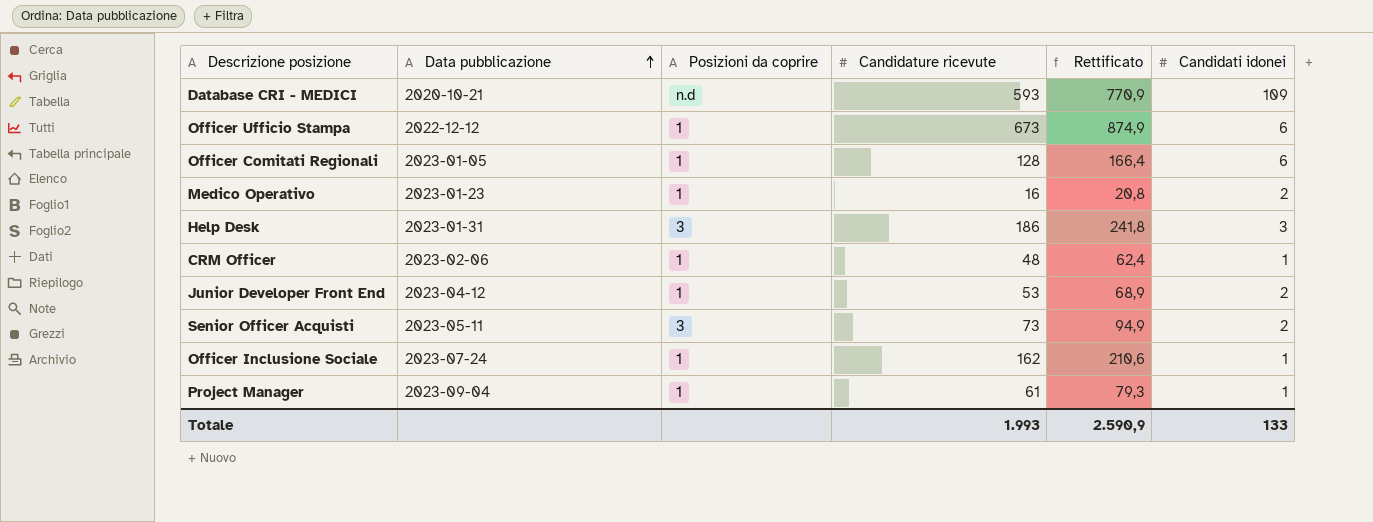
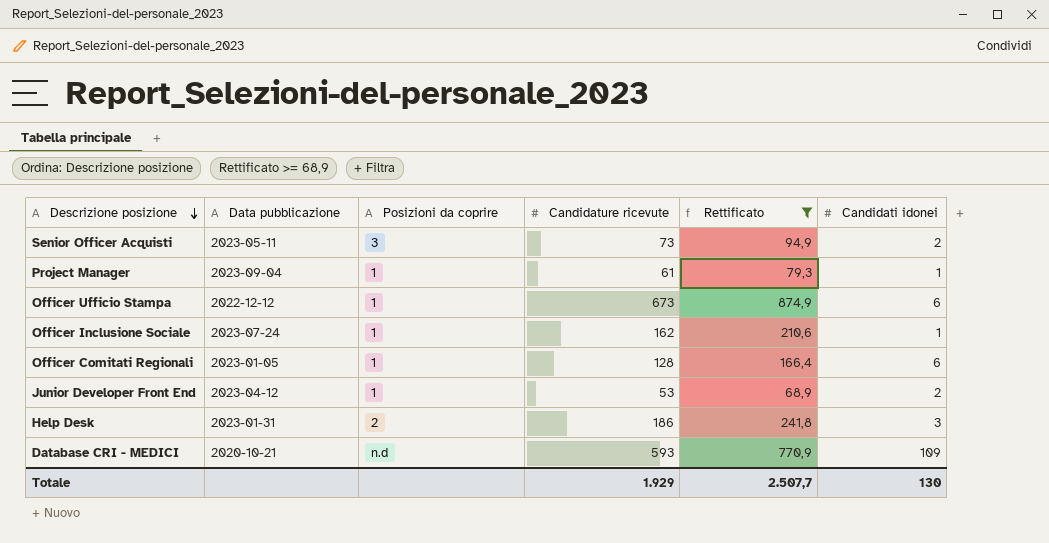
filter: none -> Rettificato >= 68,9
row order: Data pubblicazione ascending -> Descrizione posizione descending
Help Desk | Posizioni da coprire: 3 -> 2
Totale | Candidature ricevute: 1.993 -> 1.929
Totale | Rettificato: 2.590,9 -> 2.507,7
Totale | Candidati idonei: 133 -> 130

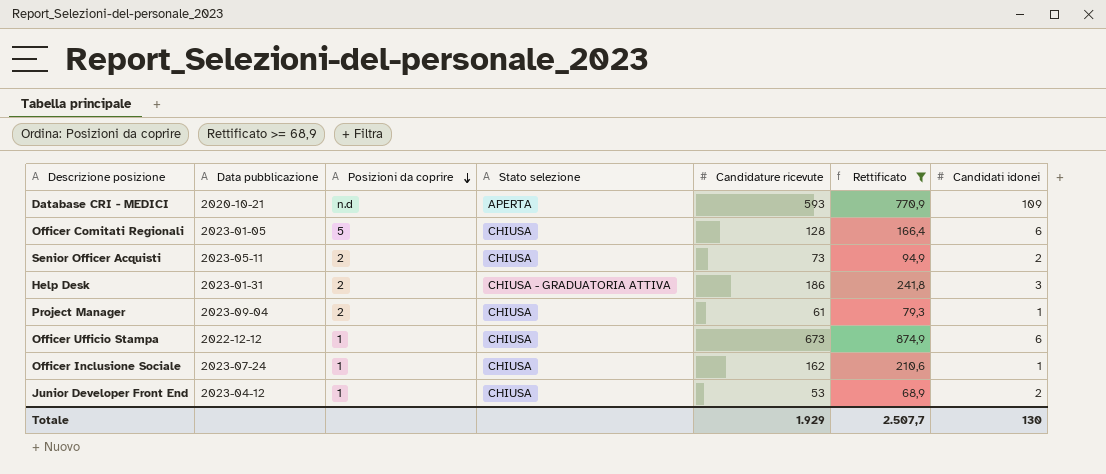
row order: Descrizione posizione descending -> Posizioni da coprire descending
column Stato selezione | position: none -> 4
Officer Comitati Regionali | Posizioni da coprire: 1 -> 5
Senior Officer Acquisti | Posizioni da coprire: 3 -> 2
Project Manager | Posizioni da coprire: 1 -> 2

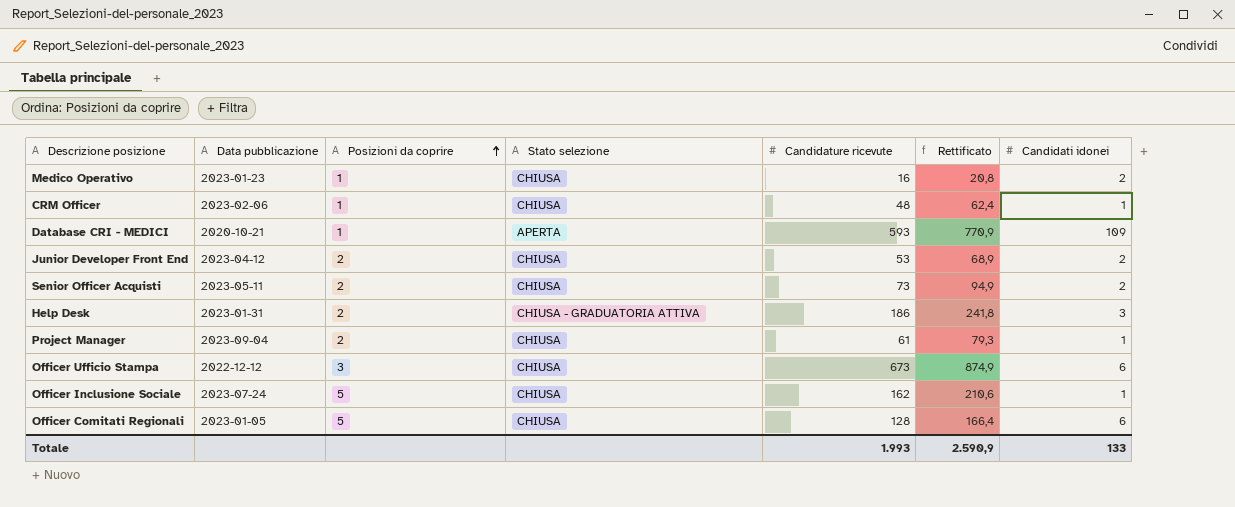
filter: Rettificato >= 68,9 -> none
row order: Posizioni da coprire descending -> Posizioni da coprire ascending
Database CRI - MEDICI | Posizioni da coprire: n.d -> 1
Junior Developer Front End | Posizioni da coprire: 1 -> 2
Officer Ufficio Stampa | Posizioni da coprire: 1 -> 3
Officer Inclusione Sociale | Posizioni da coprire: 1 -> 5
Totale | Candidature ricevute: 1.929 -> 1.993
Totale | Rettificato: 2.507,7 -> 2.590,9
Totale | Candidati idonei: 130 -> 133

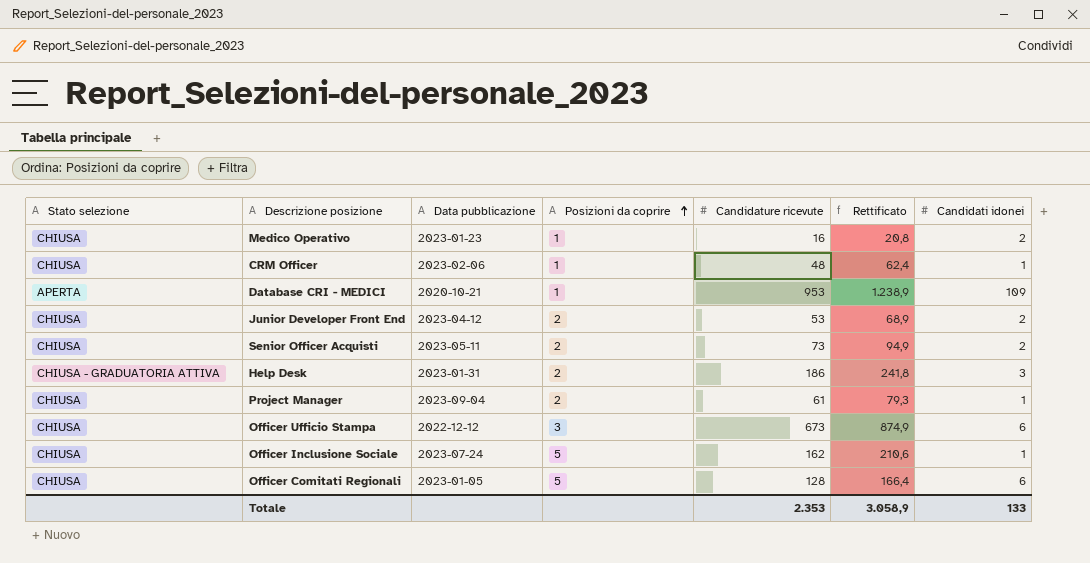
column Stato selezione | position: 4 -> 1
Database CRI - MEDICI | Candidature ricevute: 593 -> 953
Database CRI - MEDICI | Rettificato: 770,9 -> 1.238,9
Totale | Candidature ricevute: 1.993 -> 2.353
Totale | Rettificato: 2.590,9 -> 3.058,9

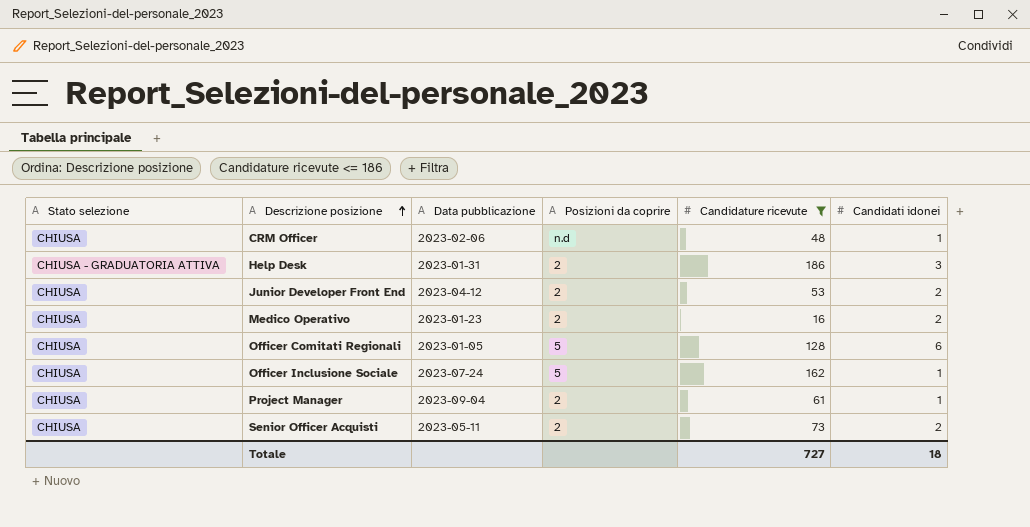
filter: none -> Candidature ricevute <= 186
row order: Posizioni da coprire ascending -> Descrizione posizione ascending
column Rettificato | formula: [Candidature ricevute] * 1,3 -> none
CRM Officer | Posizioni da coprire: 1 -> n.d
Medico Operativo | Posizioni da coprire: 1 -> 2
Totale | Candidature ricevute: 2.353 -> 727
Totale | Candidati idonei: 133 -> 18

